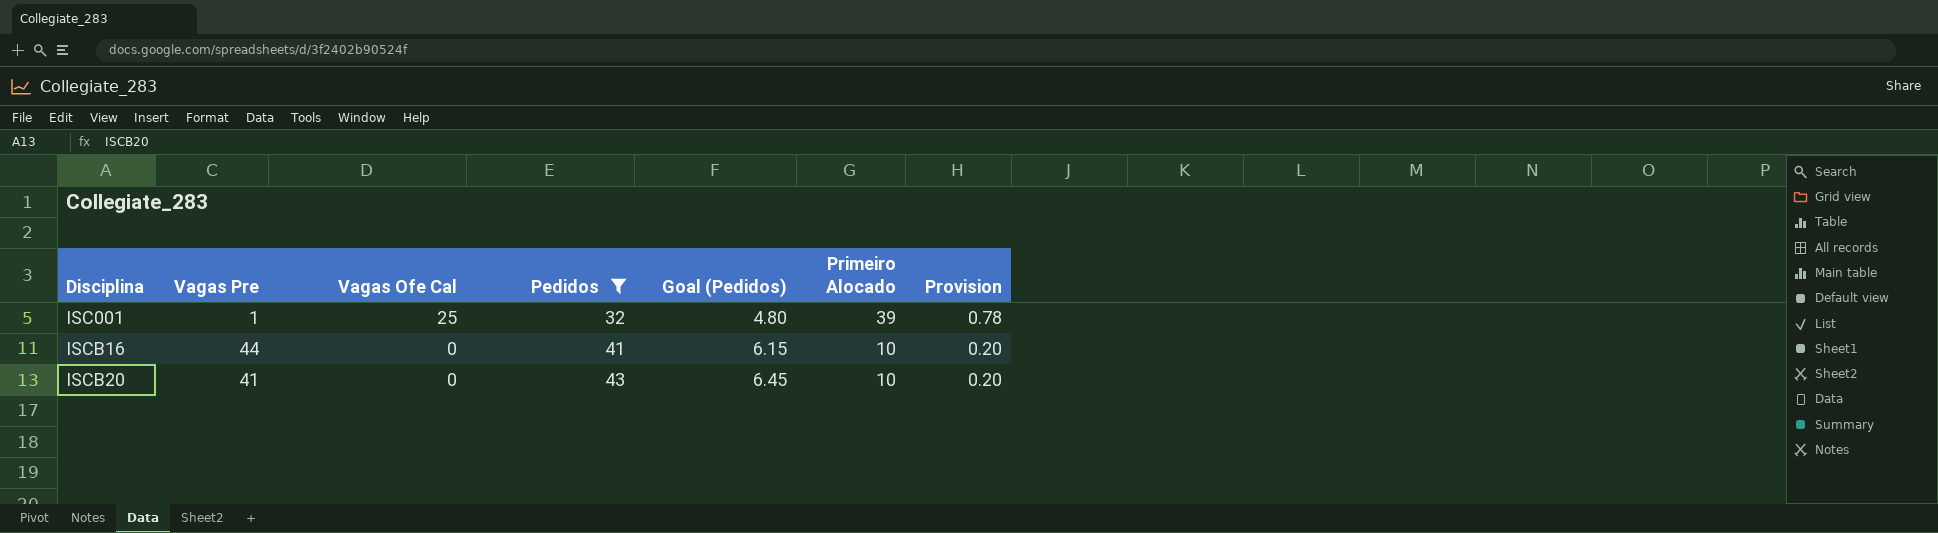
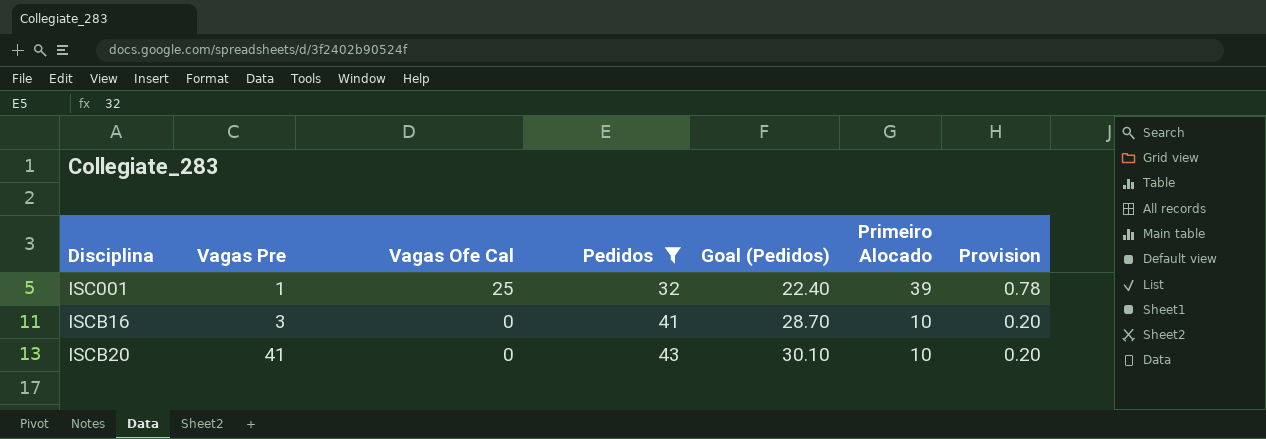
column Goal (Pedidos) | formula: [Pedidos] * 0.15 -> [Pedidos] * 0.7
ISCB16 | Vagas Pre: 44 -> 3

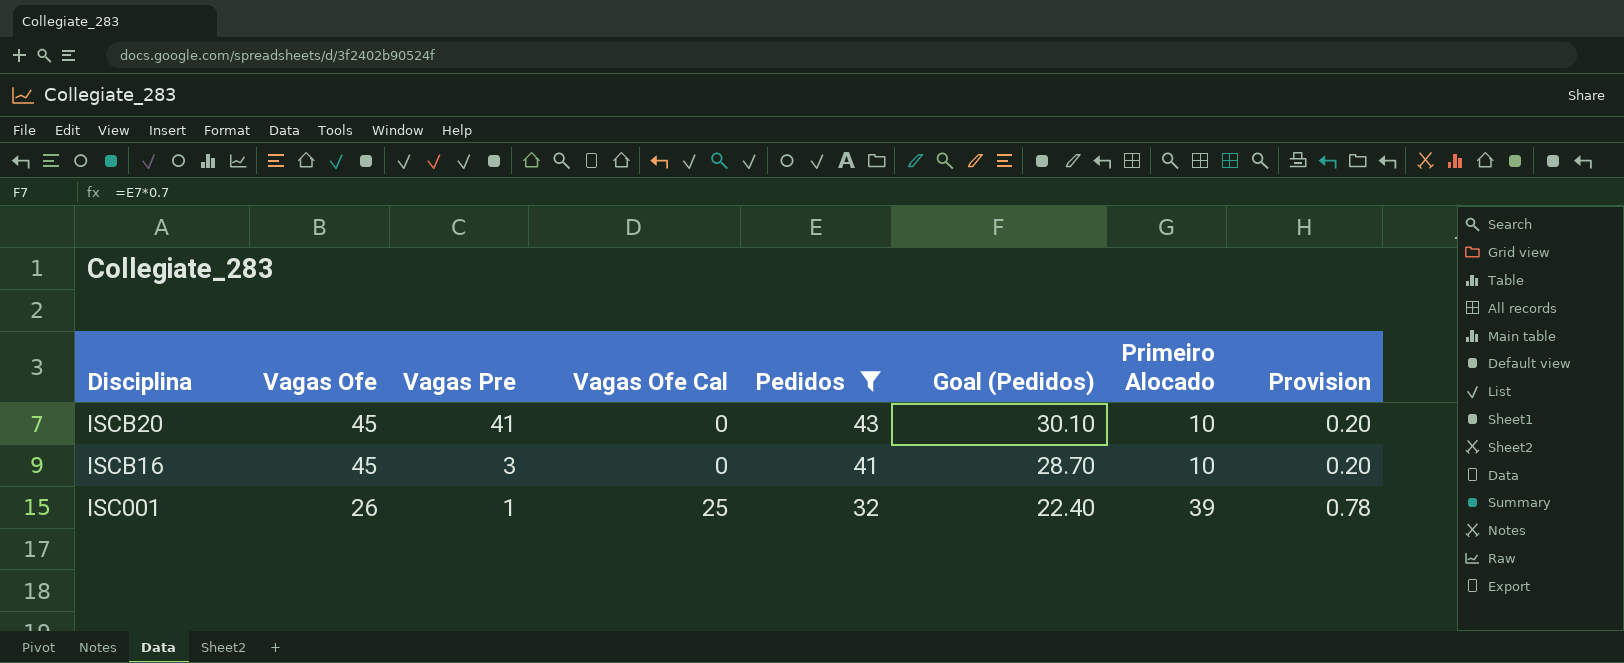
row order: Disciplina ascending -> Disciplina descending
column Vagas Ofe | position: none -> 2

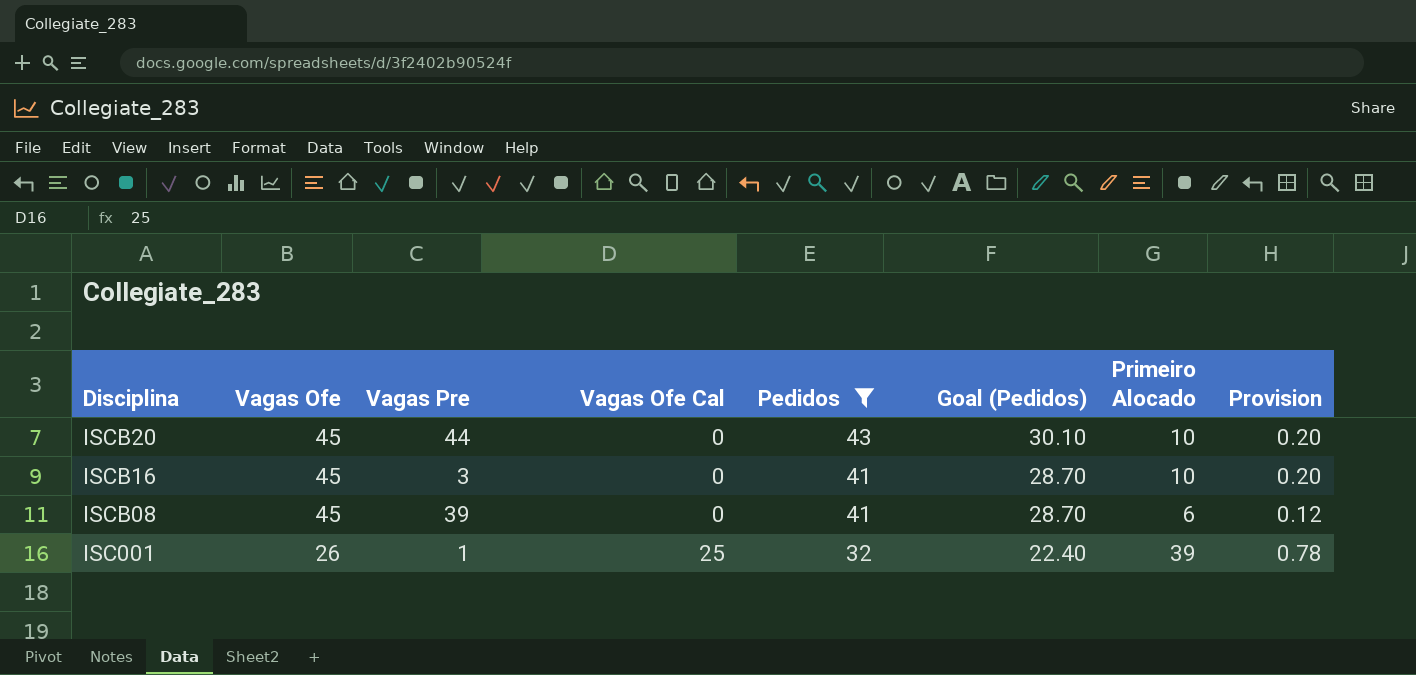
ISCB20 | Vagas Pre: 41 -> 44
row ISCB08: none -> 45 | 39 | 0 | 41 | 28.70 | 6 | 0.12

